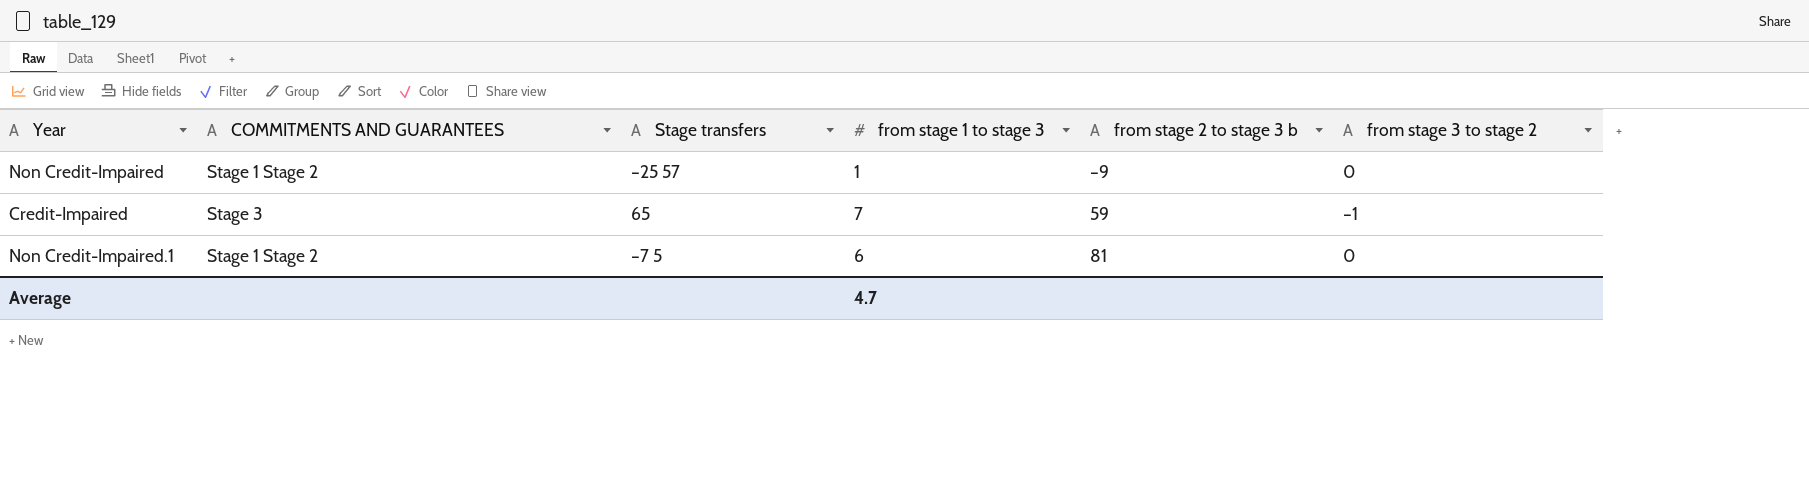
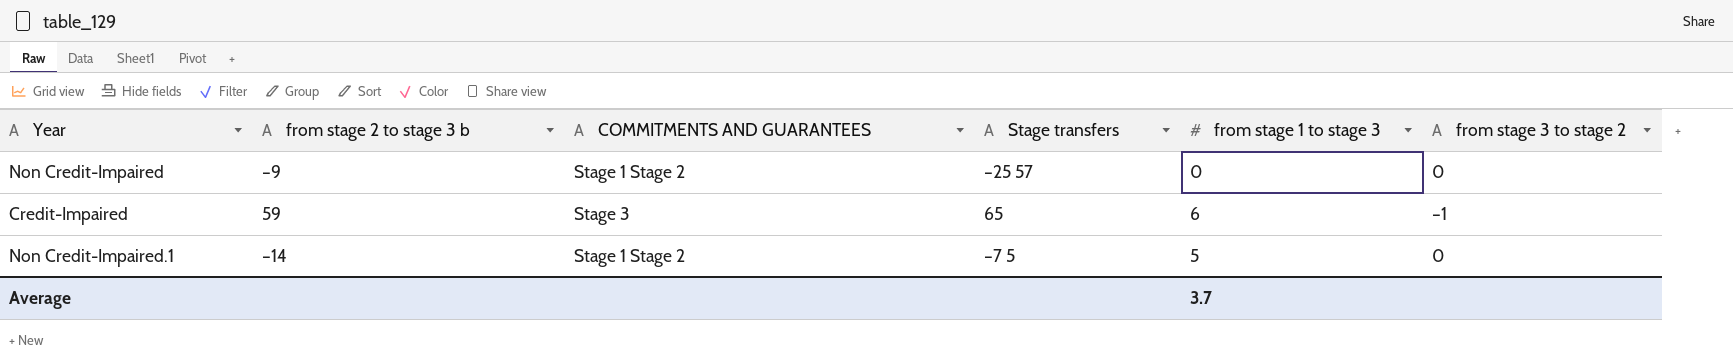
column from stage 2 to stage 3 b | position: 5 -> 2
Non Credit-Impaired | from stage 1 to stage 3: 1 -> 0
Credit-Impaired | from stage 1 to stage 3: 7 -> 6
Non Credit-Impaired.1 | from stage 2 to stage 3 b: 81 -> –14
Non Credit-Impaired.1 | from stage 1 to stage 3: 6 -> 5
Average | from stage 1 to stage 3: 4.7 -> 3.7

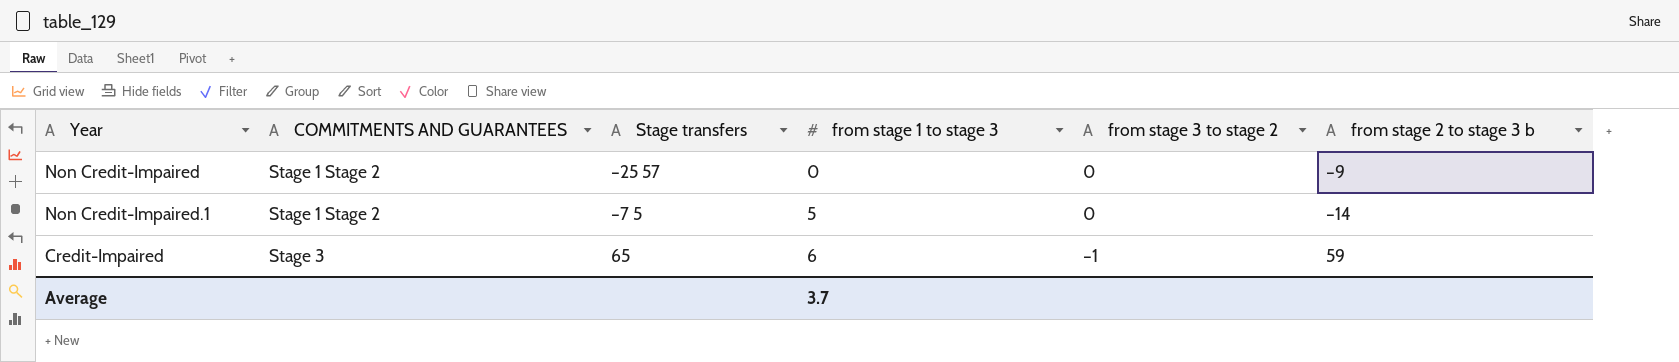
row order: none -> COMMITMENTS AND GUARANTEES ascending
column from stage 2 to stage 3 b | position: 2 -> 6

